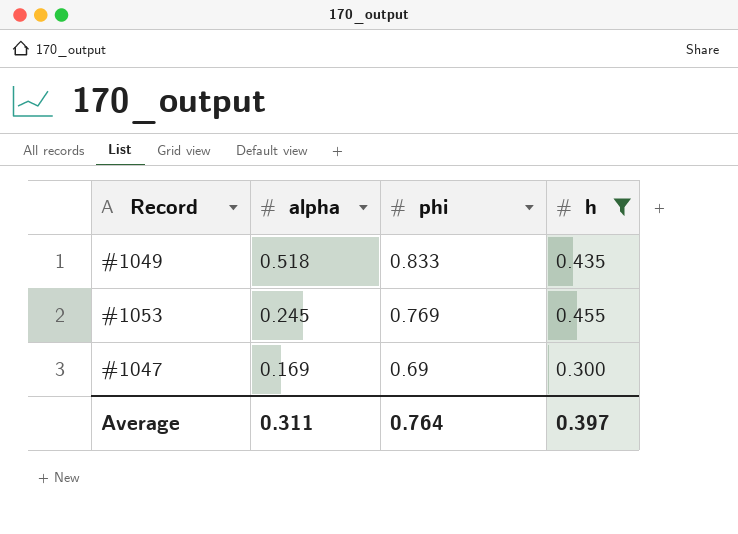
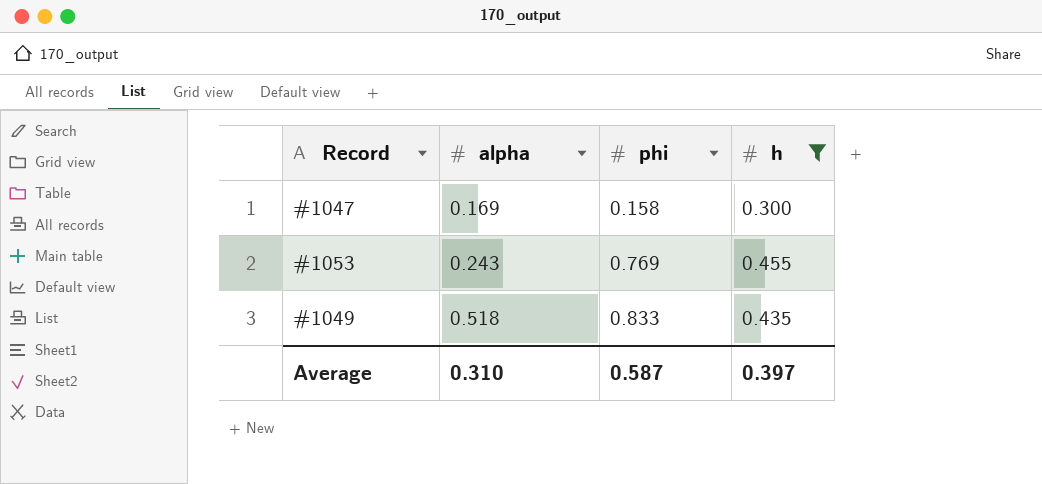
row order: alpha descending -> alpha ascending
#1047 | phi: 0.69 -> 0.158
#1053 | alpha: 0.245 -> 0.243
Average | alpha: 0.311 -> 0.310
Average | phi: 0.764 -> 0.587

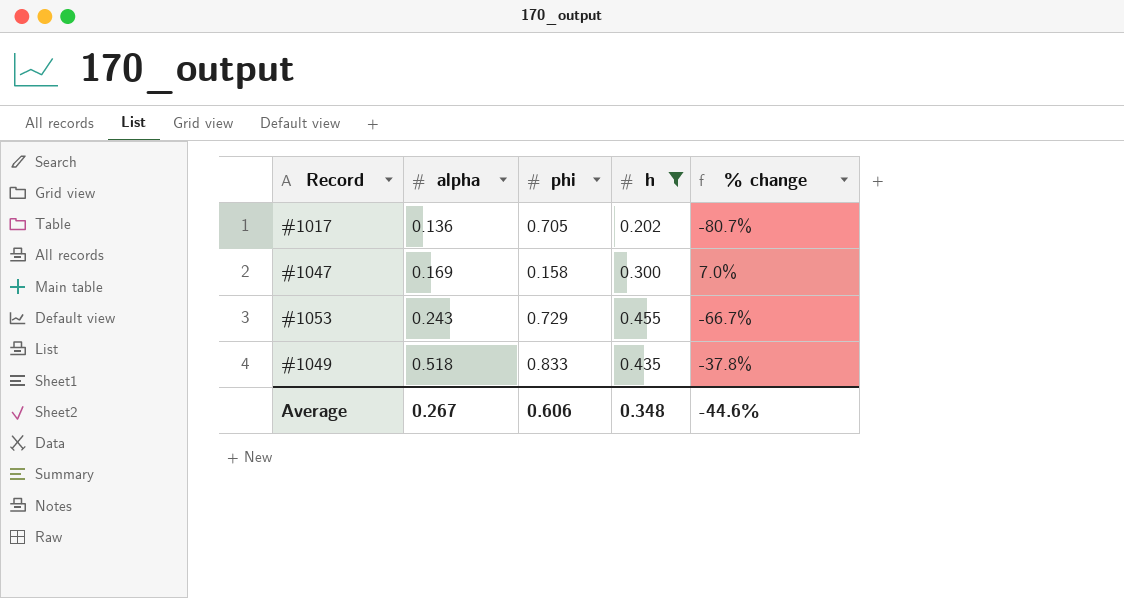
column % change | formula: none -> ([alpha] - [phi]) / [phi]
row #1017: none -> 0.136 | 0.705 | 0.202 | -80.7%
#1053 | phi: 0.769 -> 0.729
Average | alpha: 0.310 -> 0.267
Average | phi: 0.587 -> 0.606
Average | h: 0.397 -> 0.348

